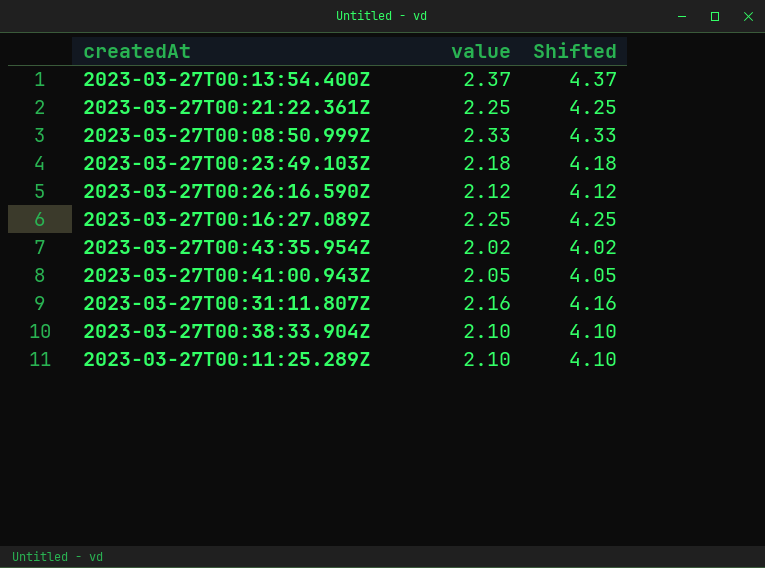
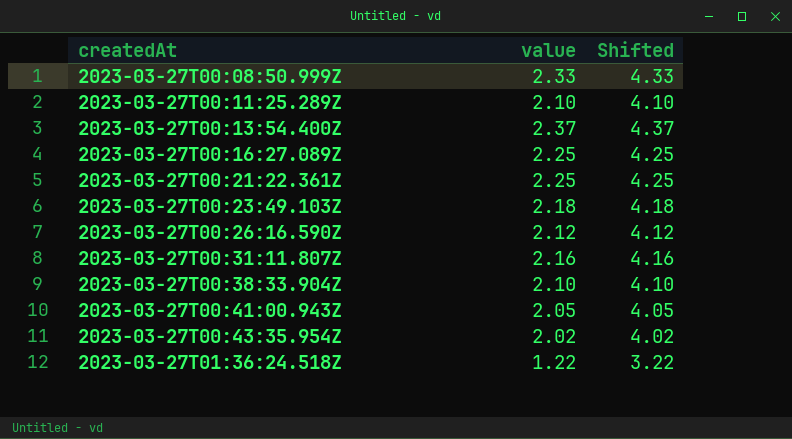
row order: none -> createdAt ascending
row 2023-03-27T01:36:24.518Z: none -> 1.22 | 3.22

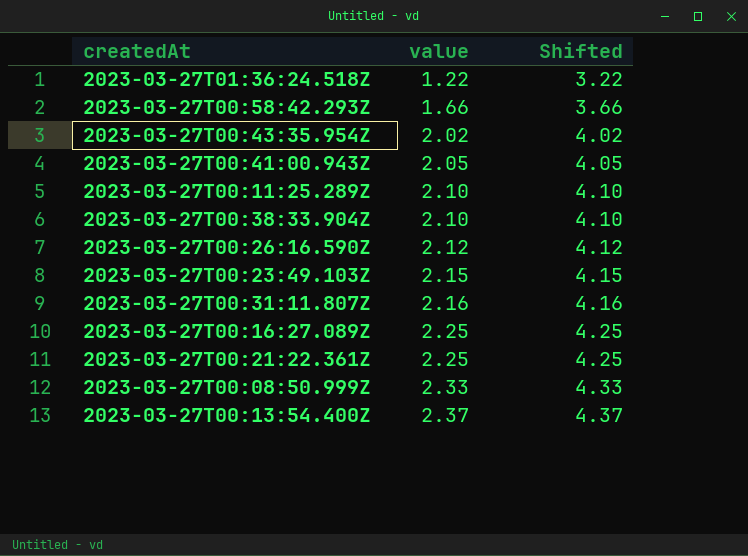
row order: createdAt ascending -> value ascending
row 2023-03-27T00:58:42.293Z: none -> 1.66 | 3.66
2023-03-27T00:23:49.103Z | value: 2.18 -> 2.15
2023-03-27T00:23:49.103Z | Shifted: 4.18 -> 4.15

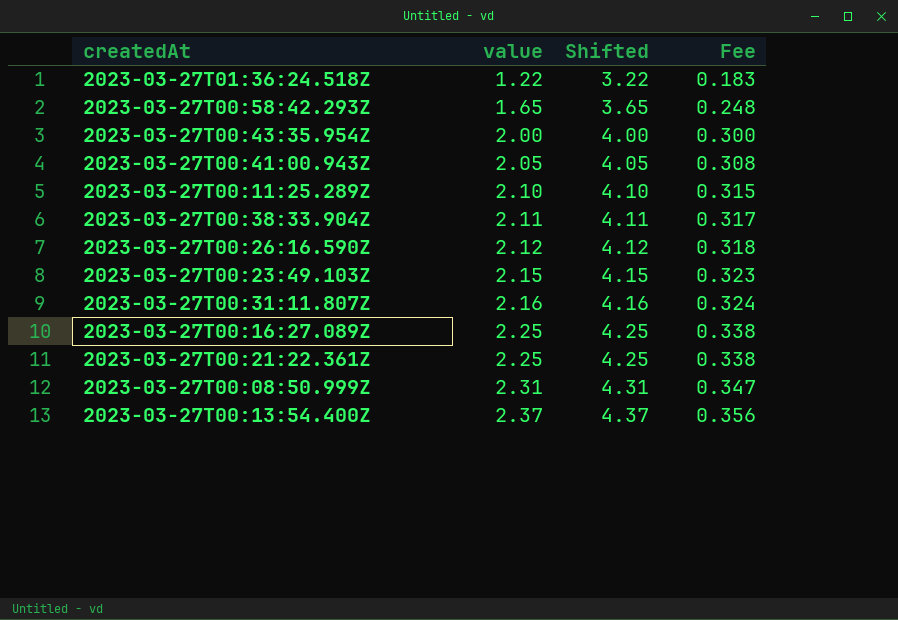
column Fee | formula: none -> [value] * 0.15
2023-03-27T00:58:42.293Z | value: 1.66 -> 1.65
2023-03-27T00:58:42.293Z | Shifted: 3.66 -> 3.65
2023-03-27T00:43:35.954Z | value: 2.02 -> 2.00
2023-03-27T00:43:35.954Z | Shifted: 4.02 -> 4.00
2023-03-27T00:38:33.904Z | value: 2.10 -> 2.11
2023-03-27T00:38:33.904Z | Shifted: 4.10 -> 4.11
2023-03-27T00:08:50.999Z | value: 2.33 -> 2.31
2023-03-27T00:08:50.999Z | Shifted: 4.33 -> 4.31

